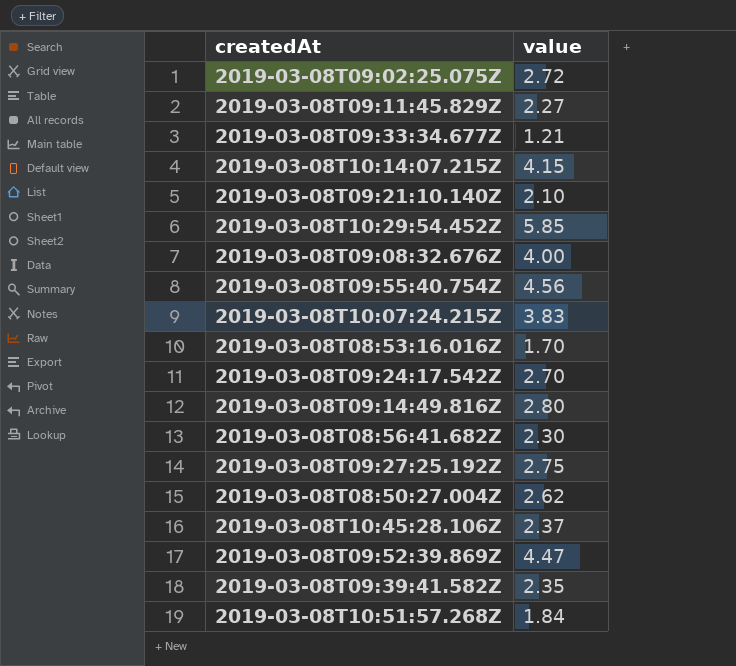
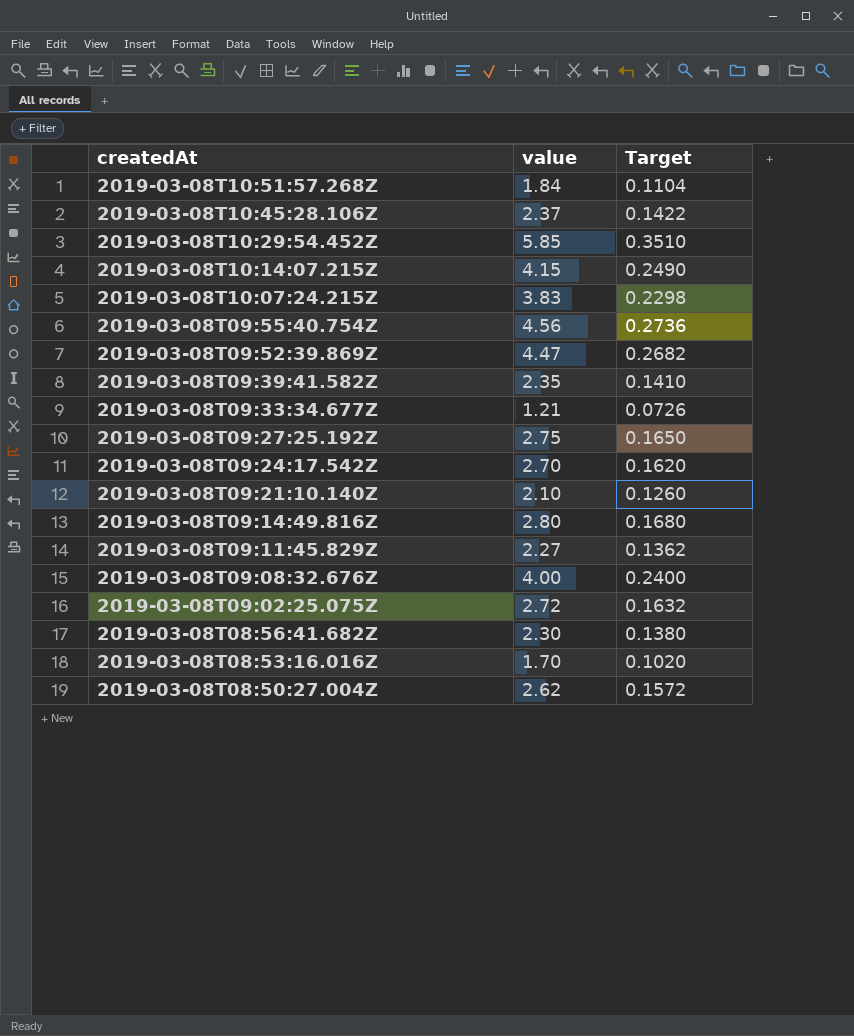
row order: none -> createdAt descending
column Target | formula: none -> [value] * 0.06

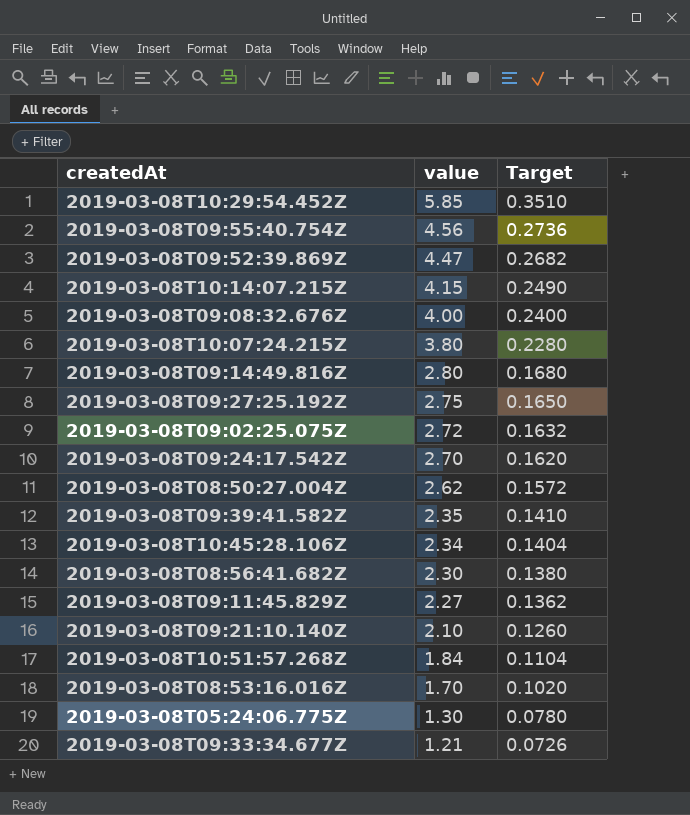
row order: createdAt descending -> value descending
2019-03-08T10:07:24.215Z | value: 3.83 -> 3.80
2019-03-08T10:07:24.215Z | Target: 0.2298 -> 0.2280
2019-03-08T10:45:28.106Z | value: 2.37 -> 2.34
2019-03-08T10:45:28.106Z | Target: 0.1422 -> 0.1404
row 2019-03-08T05:24:06.775Z: none -> 1.30 | 0.0780

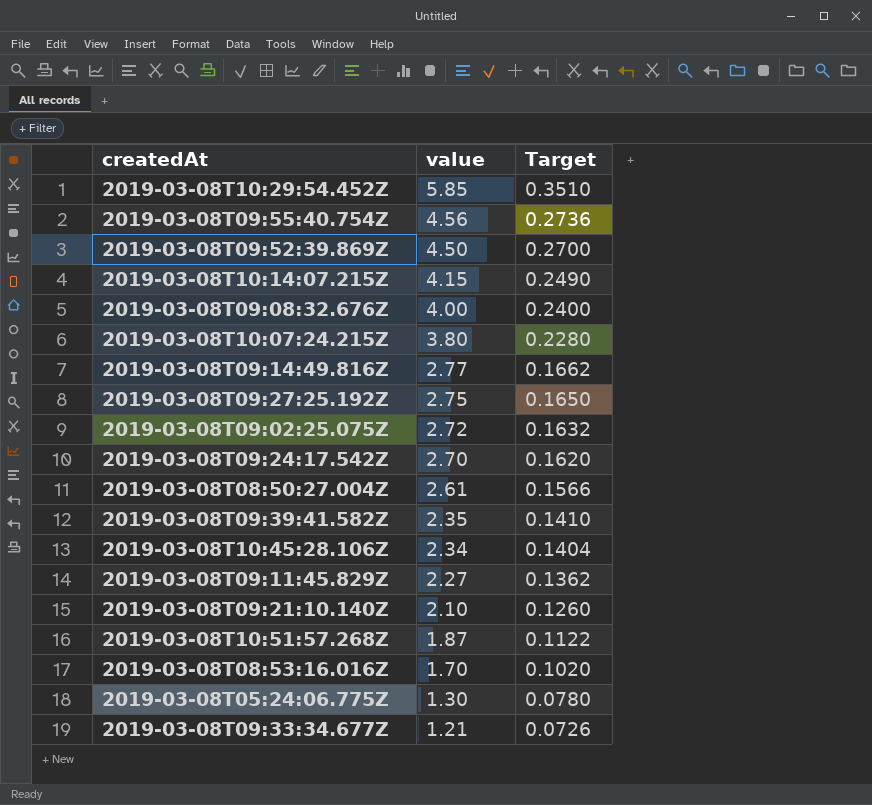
row 2019-03-08T08:56:41.682Z: 2.30 | 0.1380 -> none
2019-03-08T09:52:39.869Z | value: 4.47 -> 4.50
2019-03-08T09:52:39.869Z | Target: 0.2682 -> 0.2700
2019-03-08T09:14:49.816Z | value: 2.80 -> 2.77
2019-03-08T09:14:49.816Z | Target: 0.1680 -> 0.1662
2019-03-08T08:50:27.004Z | value: 2.62 -> 2.61
2019-03-08T08:50:27.004Z | Target: 0.1572 -> 0.1566
2019-03-08T10:51:57.268Z | value: 1.84 -> 1.87
2019-03-08T10:51:57.268Z | Target: 0.1104 -> 0.1122

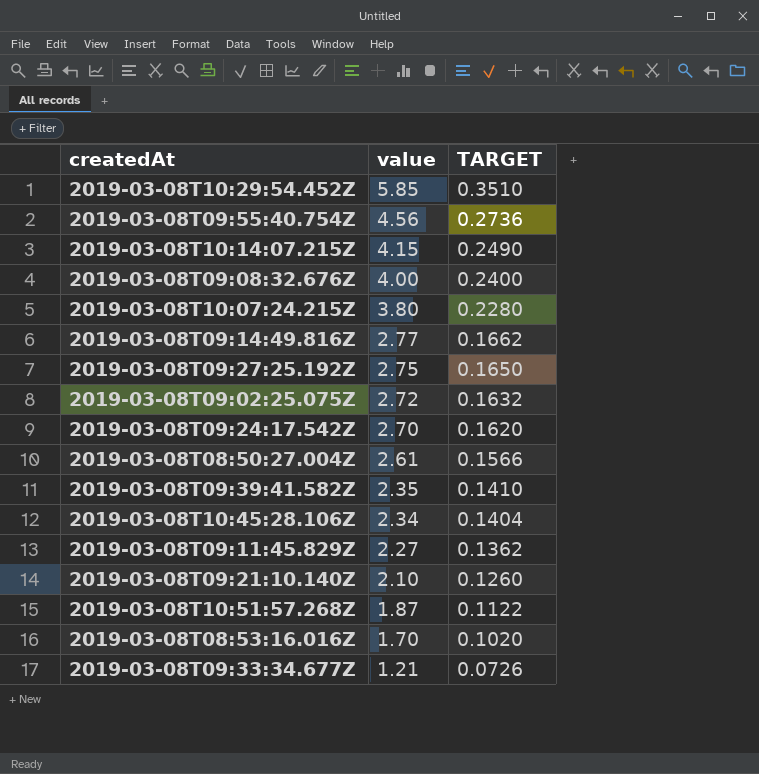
column name: Target -> TARGET
row 2019-03-08T09:52:39.869Z: 4.50 | 0.2700 -> none
row 2019-03-08T05:24:06.775Z: 1.30 | 0.0780 -> none

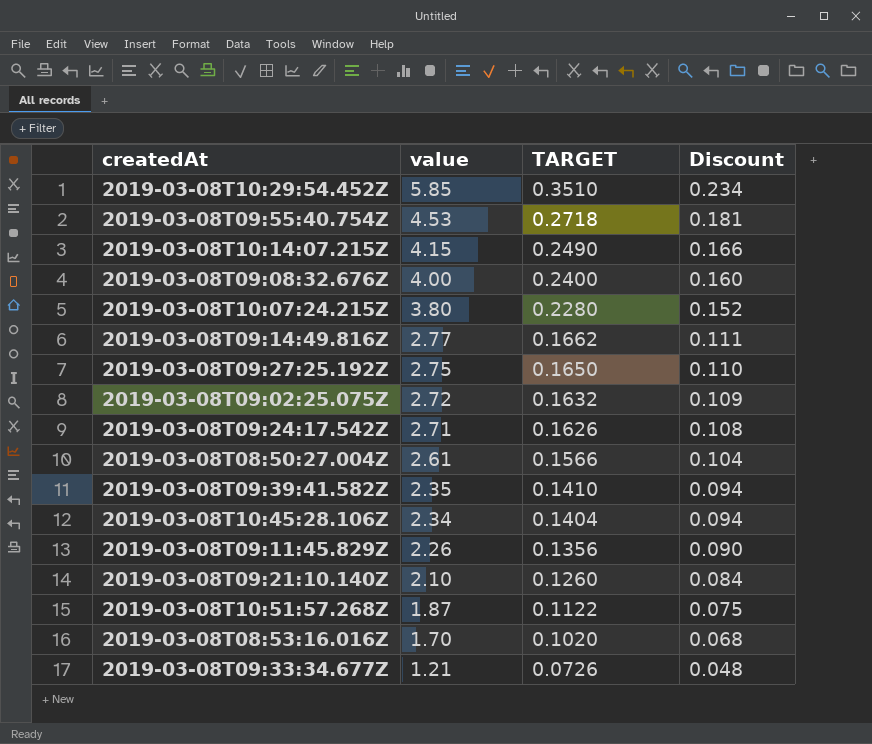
column Discount | formula: none -> [value] * 0.04
2019-03-08T09:55:40.754Z | value: 4.56 -> 4.53
2019-03-08T09:55:40.754Z | TARGET: 0.2736 -> 0.2718
2019-03-08T09:24:17.542Z | value: 2.70 -> 2.71
2019-03-08T09:24:17.542Z | TARGET: 0.1620 -> 0.1626
2019-03-08T09:11:45.829Z | value: 2.27 -> 2.26
2019-03-08T09:11:45.829Z | TARGET: 0.1362 -> 0.1356

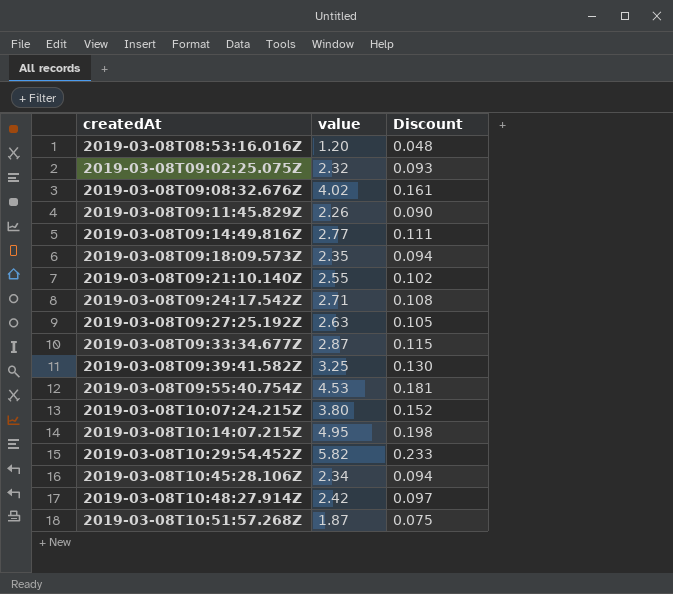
row order: value descending -> createdAt ascending
column TARGET | formula: [value] * 0.06 -> none
row 2019-03-08T08:50:27.004Z: 2.61 | 0.1566 | 0.104 -> none
2019-03-08T08:53:16.016Z | value: 1.70 -> 1.20
2019-03-08T08:53:16.016Z | Discount: 0.068 -> 0.048
2019-03-08T09:02:25.075Z | value: 2.72 -> 2.32
2019-03-08T09:02:25.075Z | Discount: 0.109 -> 0.093
2019-03-08T09:08:32.676Z | value: 4.00 -> 4.02
2019-03-08T09:08:32.676Z | Discount: 0.160 -> 0.161
row 2019-03-08T09:18:09.573Z: none -> 2.35 | 0.094
2019-03-08T09:21:10.140Z | value: 2.10 -> 2.55
2019-03-08T09:21:10.140Z | Discount: 0.084 -> 0.102
2019-03-08T09:27:25.192Z | value: 2.75 -> 2.63
2019-03-08T09:27:25.192Z | Discount: 0.110 -> 0.105
2019-03-08T09:33:34.677Z | value: 1.21 -> 2.87
2019-03-08T09:33:34.677Z | Discount: 0.048 -> 0.115
2019-03-08T09:39:41.582Z | value: 2.35 -> 3.25
2019-03-08T09:39:41.582Z | Discount: 0.094 -> 0.130
2019-03-08T10:14:07.215Z | value: 4.15 -> 4.95
2019-03-08T10:14:07.215Z | Discount: 0.166 -> 0.198
2019-03-08T10:29:54.452Z | value: 5.85 -> 5.82
2019-03-08T10:29:54.452Z | Discount: 0.234 -> 0.233
row 2019-03-08T10:48:27.914Z: none -> 2.42 | 0.097

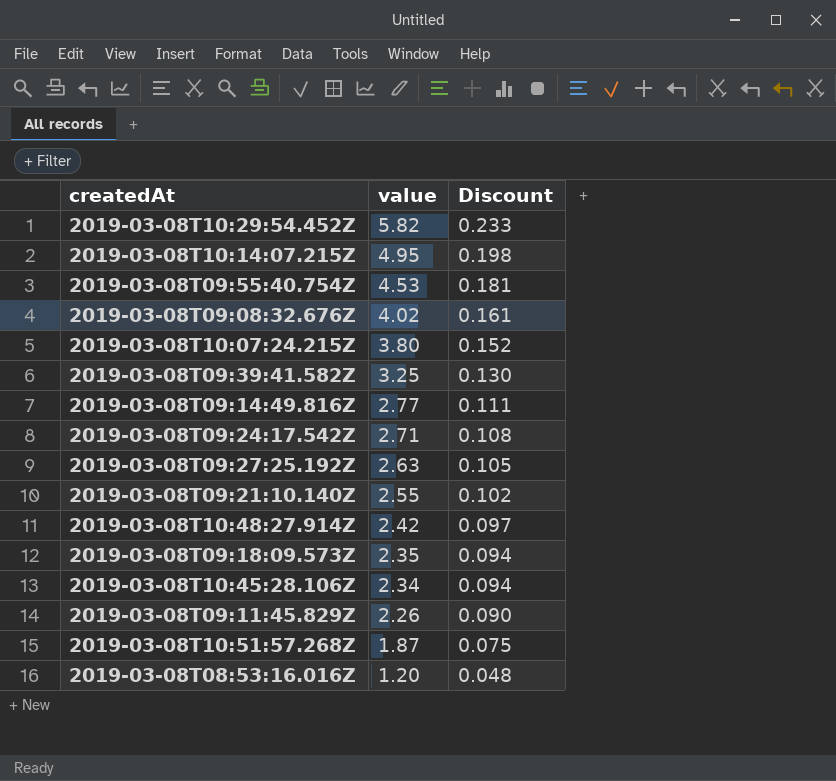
row order: createdAt ascending -> value descending
row 2019-03-08T09:02:25.075Z: 2.32 | 0.093 -> none
row 2019-03-08T09:33:34.677Z: 2.87 | 0.115 -> none

